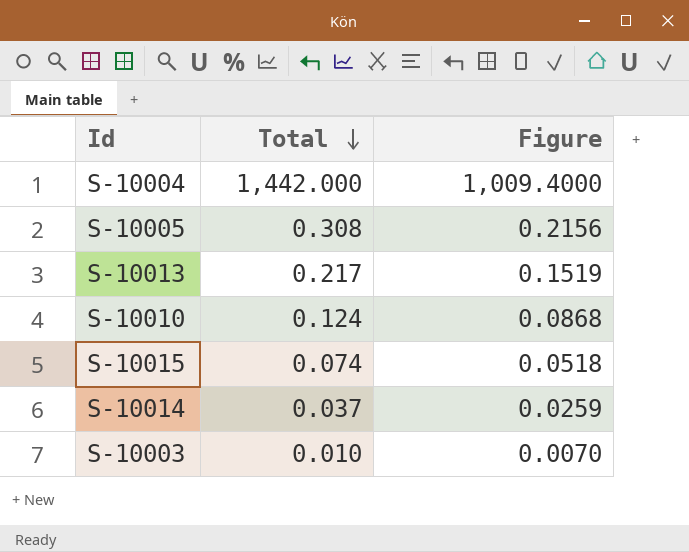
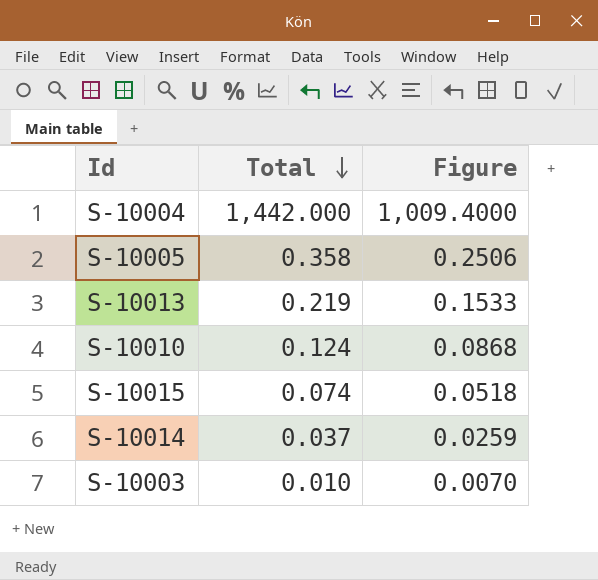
S-10005 | Total: 0.308 -> 0.358
S-10005 | Figure: 0.2156 -> 0.2506
S-10013 | Total: 0.217 -> 0.219
S-10013 | Figure: 0.1519 -> 0.1533

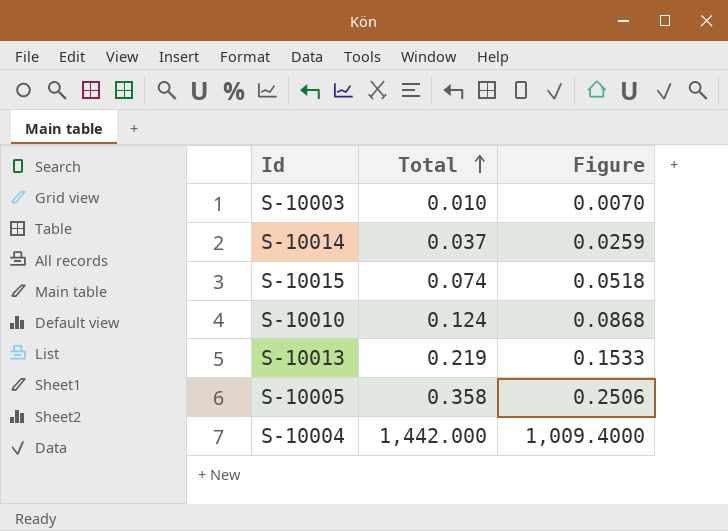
row order: Total descending -> Total ascending

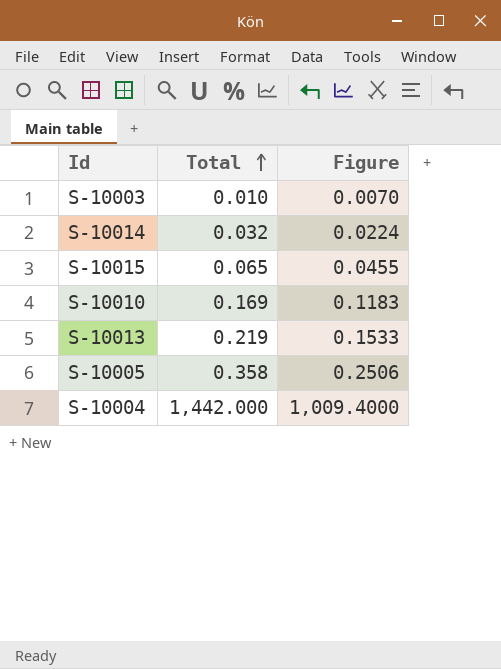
S-10014 | Total: 0.037 -> 0.032
S-10014 | Figure: 0.0259 -> 0.0224
S-10015 | Total: 0.074 -> 0.065
S-10015 | Figure: 0.0518 -> 0.0455
S-10010 | Total: 0.124 -> 0.169
S-10010 | Figure: 0.0868 -> 0.1183

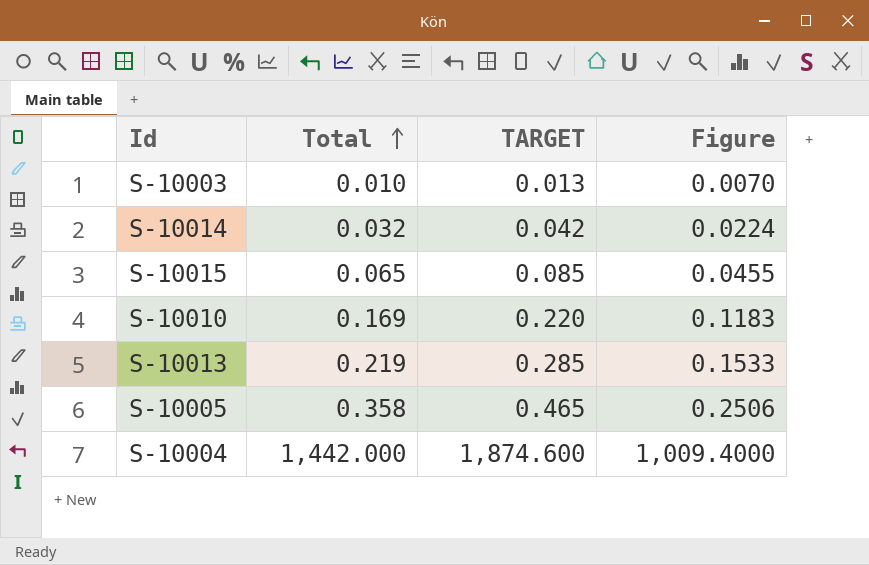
column TARGET | formula: none -> [Total] * 1.3

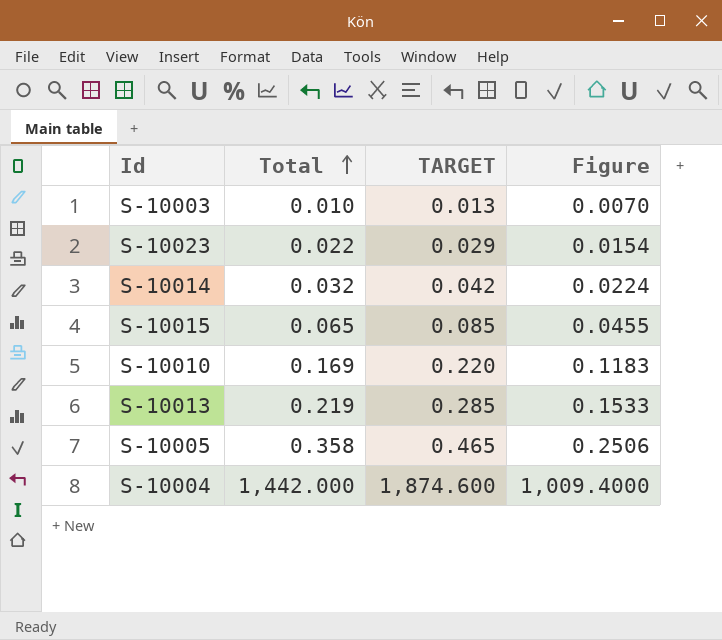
row S-10023: none -> 0.022 | 0.029 | 0.0154

